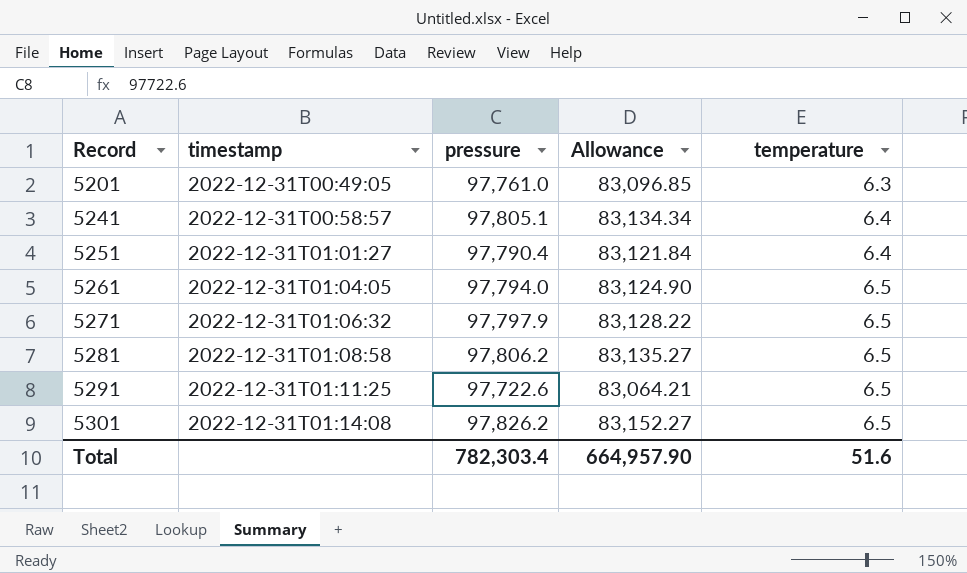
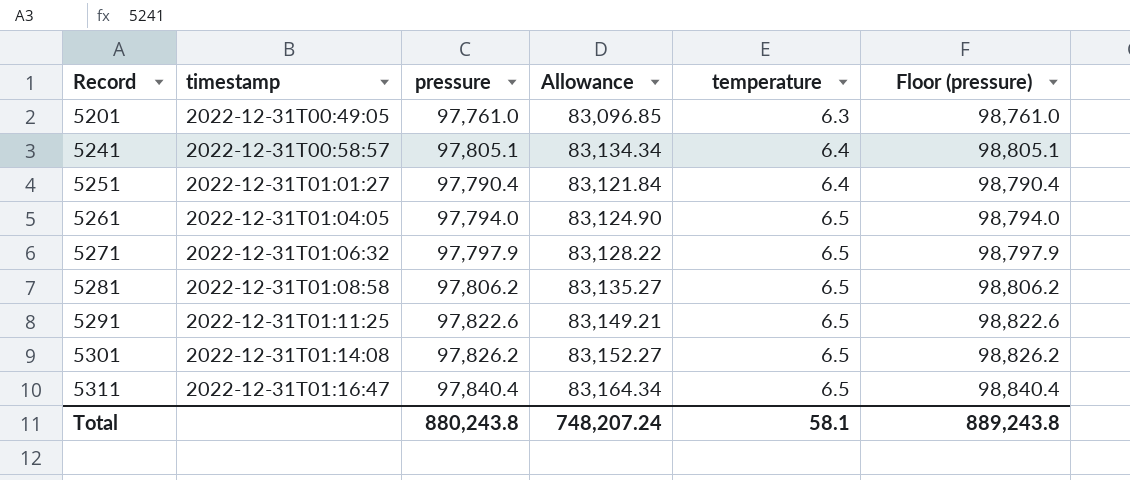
column Floor (pressure) | formula: none -> [pressure] + 1000
5291 | pressure: 97,722.6 -> 97,822.6
5291 | Allowance: 83,064.21 -> 83,149.21
row 5311: none -> 2022-12-31T01:16:47 | 97,840.4 | 83,164.34 | 6.5 | 98,840.4
Total | pressure: 782,303.4 -> 880,243.8
Total | Allowance: 664,957.90 -> 748,207.24
Total | temperature: 51.6 -> 58.1

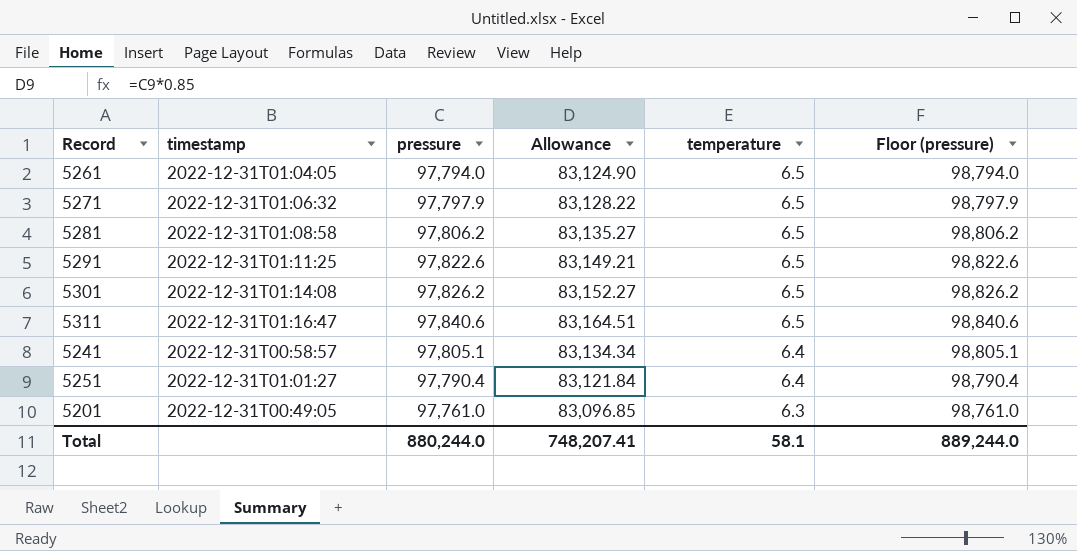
row order: Record ascending -> temperature descending
5311 | pressure: 97,840.4 -> 97,840.6
5311 | Allowance: 83,164.34 -> 83,164.51
5311 | Floor (pressure): 98,840.4 -> 98,840.6
Total | pressure: 880,243.8 -> 880,244.0
Total | Allowance: 748,207.24 -> 748,207.41
Total | Floor (pressure): 889,243.8 -> 889,244.0

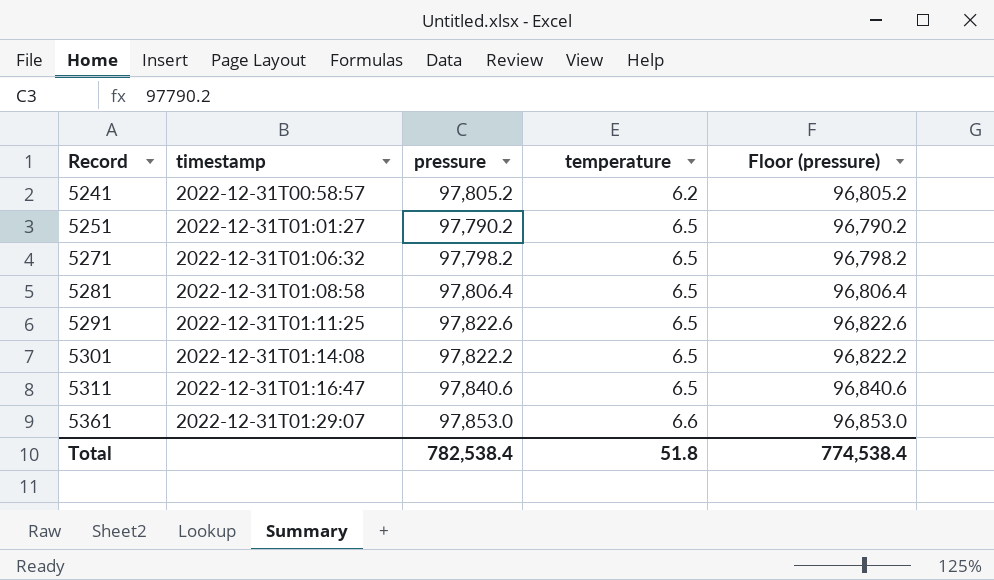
row order: temperature descending -> Record ascending
column Allowance | formula: [pressure] * 0.85 -> none
column Floor (pressure) | formula: [pressure] + 1000 -> [pressure] - 1000
row 5261: 2022-12-31T01:04:05 | 97,794.0 | 83,124.90 | 6.5 | 98,794.0 -> none
row 5201: 2022-12-31T00:49:05 | 97,761.0 | 83,096.85 | 6.3 | 98,761.0 -> none
5241 | pressure: 97,805.1 -> 97,805.2
5241 | temperature: 6.4 -> 6.2
5251 | pressure: 97,790.4 -> 97,790.2
5251 | temperature: 6.4 -> 6.5
5271 | pressure: 97,797.9 -> 97,798.2
5281 | pressure: 97,806.2 -> 97,806.4
5301 | pressure: 97,826.2 -> 97,822.2
row 5361: none -> 2022-12-31T01:29:07 | 97,853.0 | 6.6 | 96,853.0
Total | pressure: 880,244.0 -> 782,538.4
Total | temperature: 58.1 -> 51.8
Total | Floor (pressure): 889,244.0 -> 774,538.4

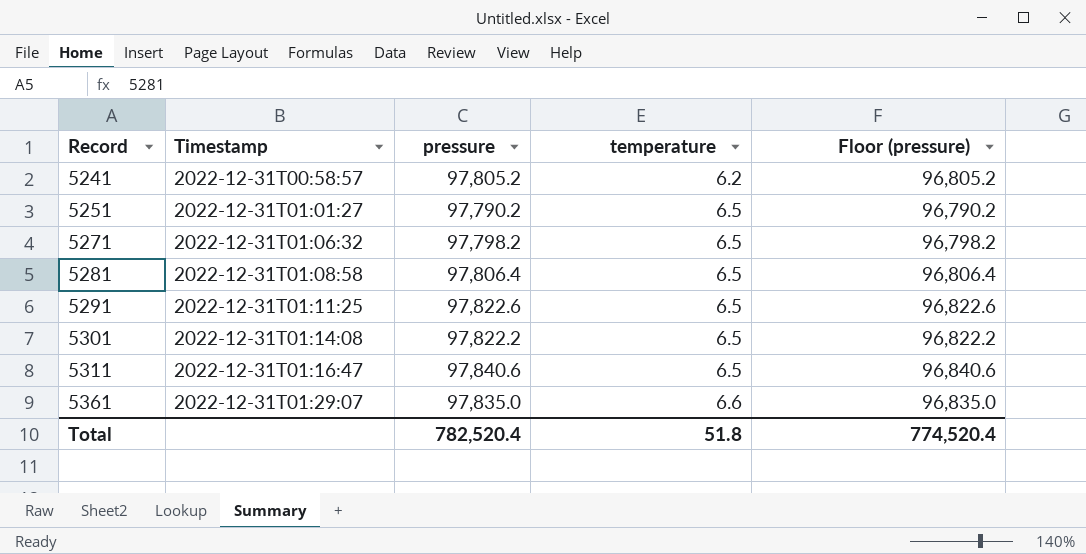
column name: timestamp -> Timestamp
5361 | pressure: 97,853.0 -> 97,835.0
5361 | Floor (pressure): 96,853.0 -> 96,835.0
Total | pressure: 782,538.4 -> 782,520.4
Total | Floor (pressure): 774,538.4 -> 774,520.4

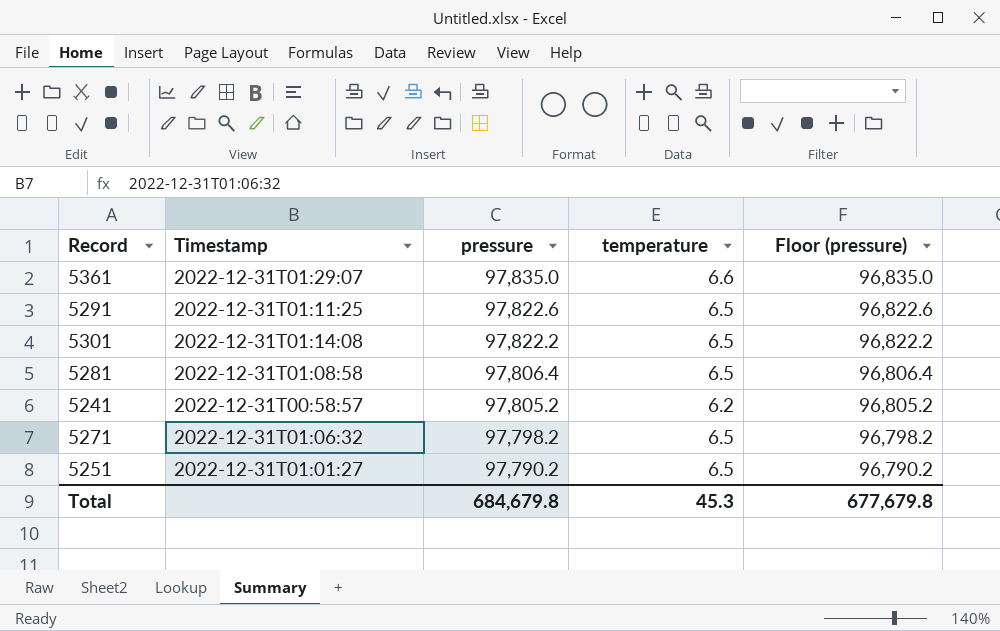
row order: Record ascending -> pressure descending
row 5311: 2022-12-31T01:16:47 | 97,840.6 | 6.5 | 96,840.6 -> none
Total | pressure: 782,520.4 -> 684,679.8
Total | temperature: 51.8 -> 45.3
Total | Floor (pressure): 774,520.4 -> 677,679.8

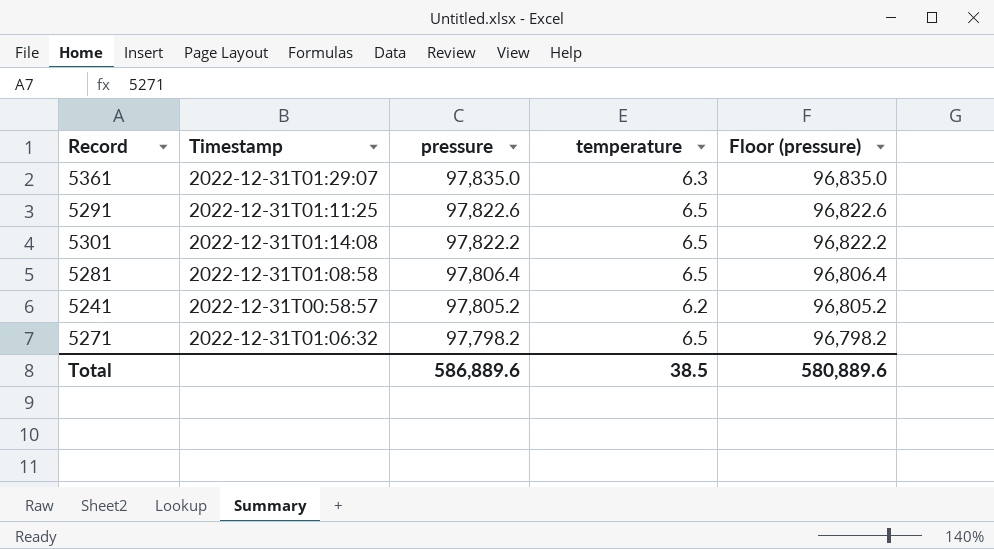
row 5251: 2022-12-31T01:01:27 | 97,790.2 | 6.5 | 96,790.2 -> none
5361 | temperature: 6.6 -> 6.3
Total | pressure: 684,679.8 -> 586,889.6
Total | temperature: 45.3 -> 38.5
Total | Floor (pressure): 677,679.8 -> 580,889.6

